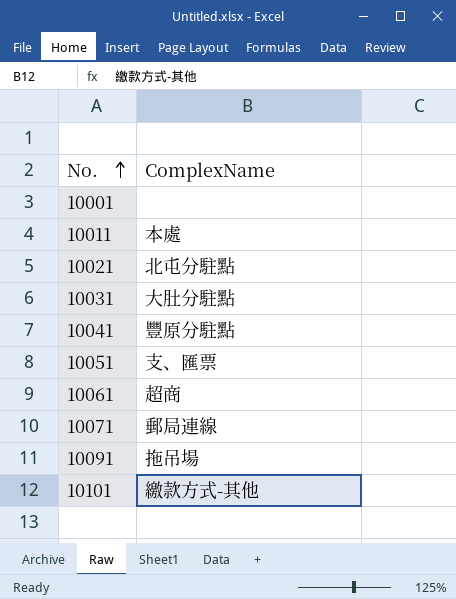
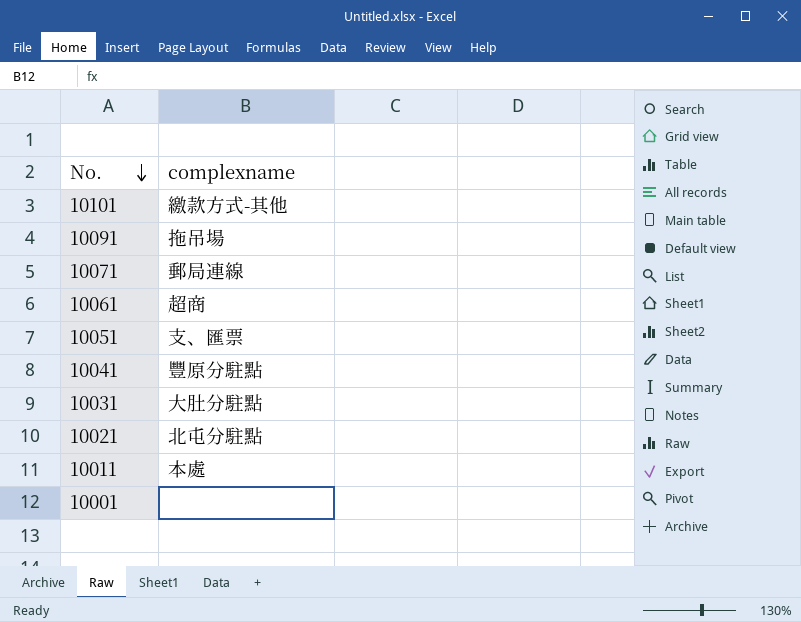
row order: No. ascending -> No. descending
column name: ComplexName -> complexname

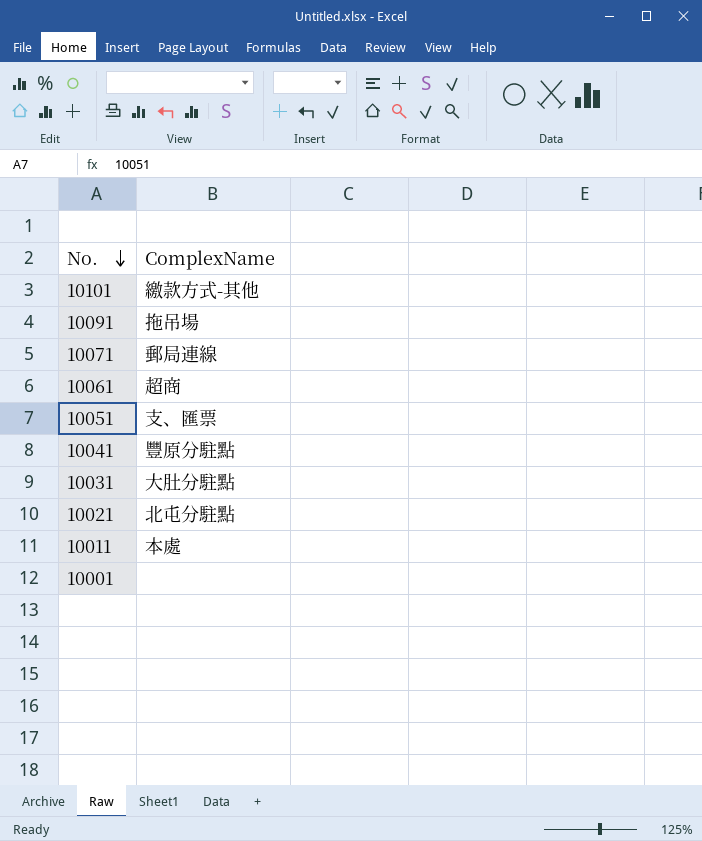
column name: complexname -> ComplexName

